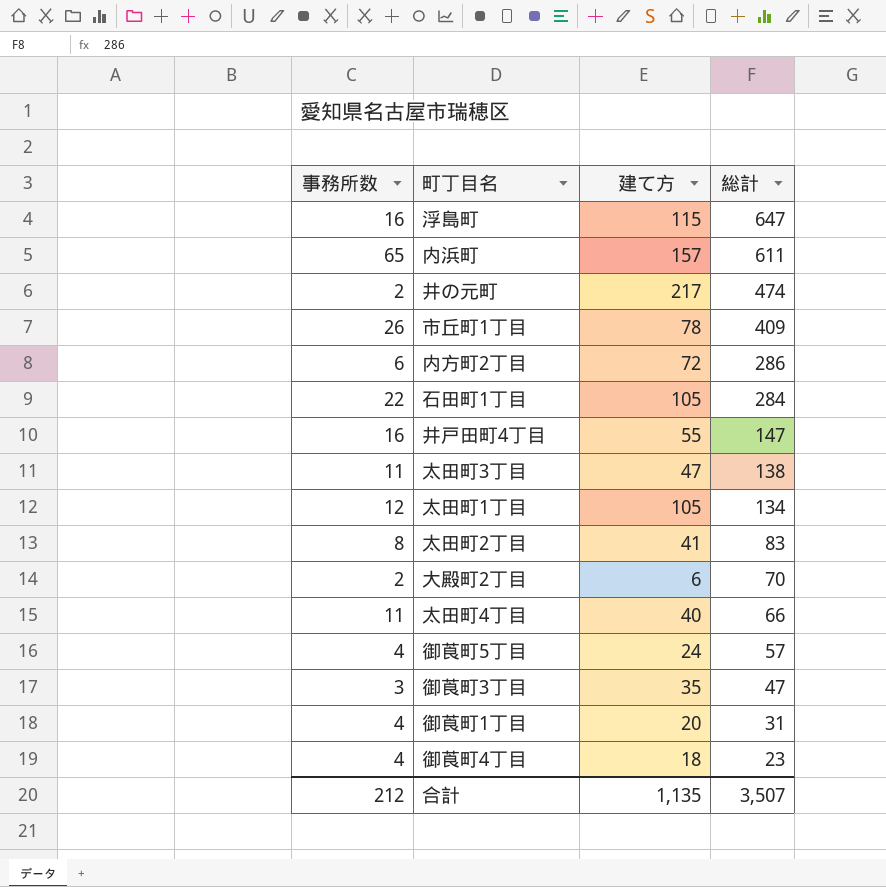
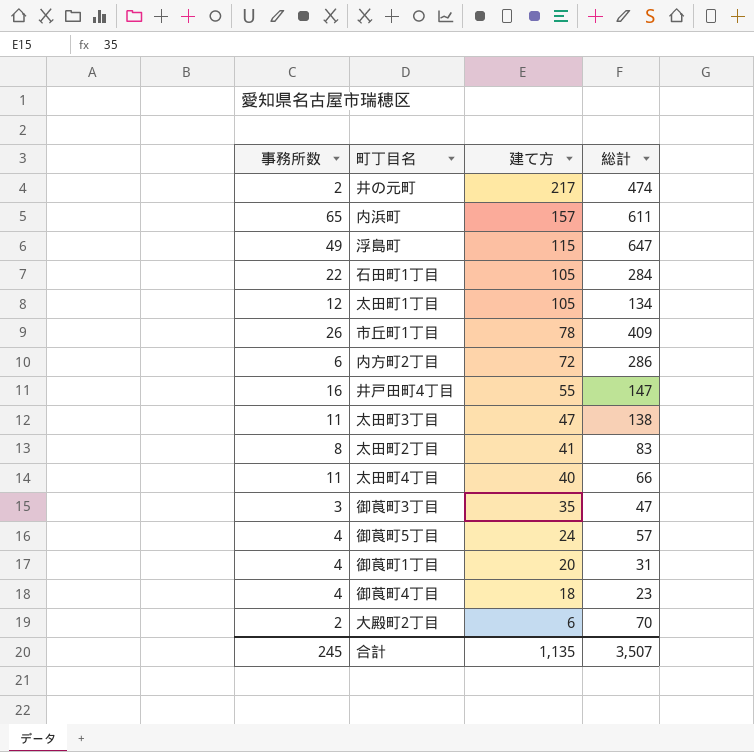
row order: 総計 descending -> 建て方 descending
浮島町 | 事務所数: 16 -> 49
合計 | 事務所数: 212 -> 245

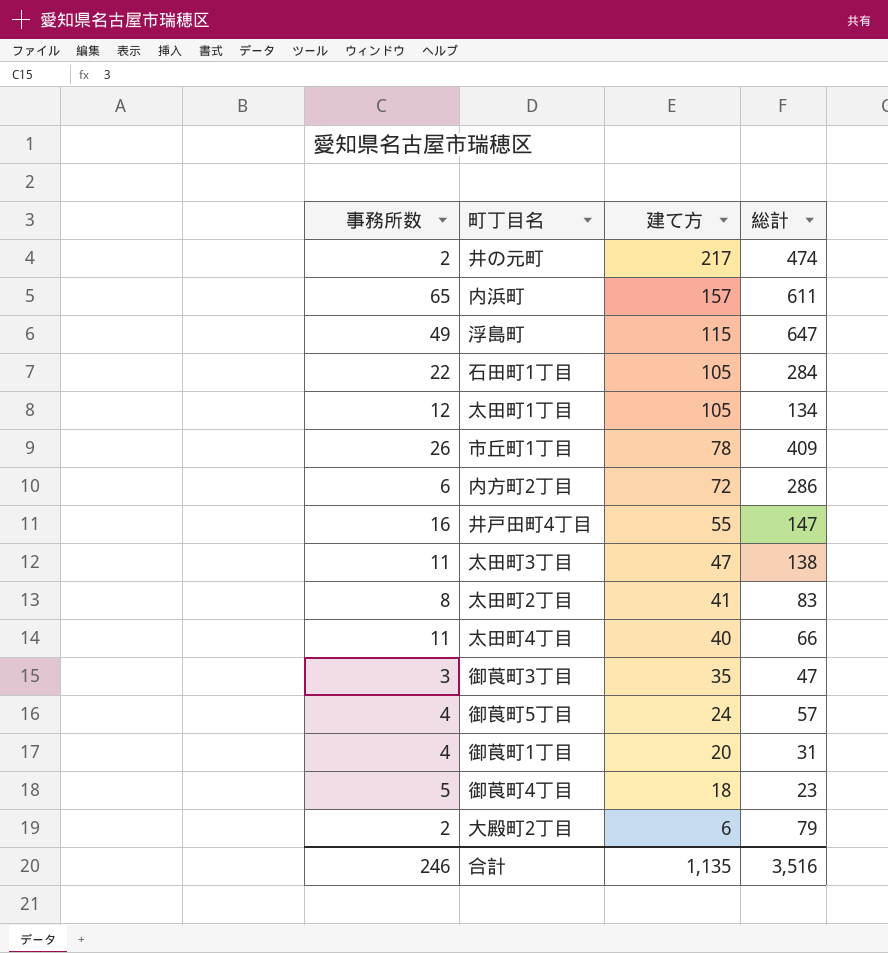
御莨町4丁目 | 事務所数: 4 -> 5
大殿町2丁目 | 総計: 70 -> 79
合計 | 事務所数: 245 -> 246
合計 | 総計: 3,507 -> 3,516

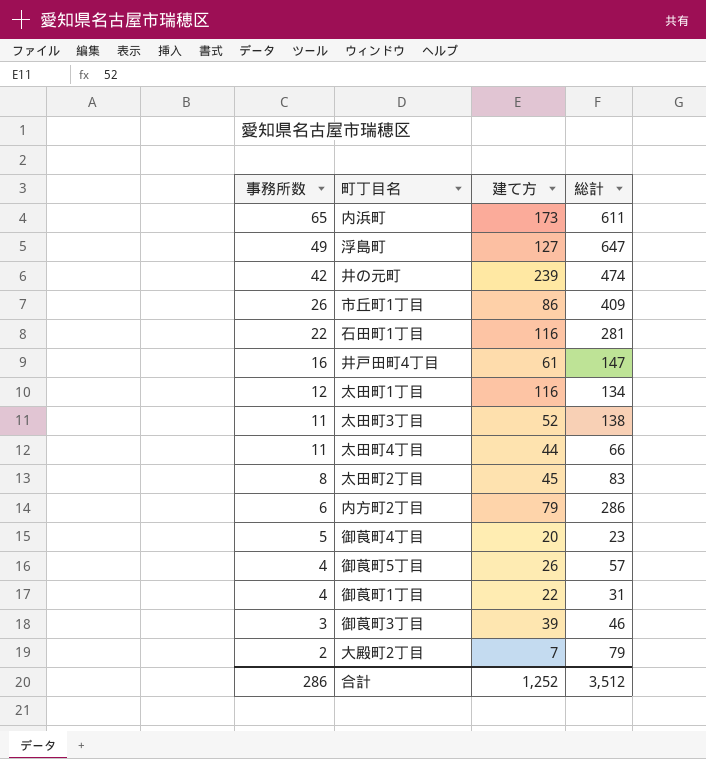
row order: 建て方 descending -> 事務所数 descending
内浜町 | 建て方: 157 -> 173
浮島町 | 建て方: 115 -> 127
井の元町 | 事務所数: 2 -> 42
井の元町 | 建て方: 217 -> 239
市丘町1丁目 | 建て方: 78 -> 86
石田町1丁目 | 建て方: 105 -> 116
石田町1丁目 | 総計: 284 -> 281
井戸田町4丁目 | 建て方: 55 -> 61
太田町1丁目 | 建て方: 105 -> 116
太田町3丁目 | 建て方: 47 -> 52
太田町4丁目 | 建て方: 40 -> 44
太田町2丁目 | 建て方: 41 -> 45
内方町2丁目 | 建て方: 72 -> 79
御莨町4丁目 | 建て方: 18 -> 20
御莨町5丁目 | 建て方: 24 -> 26
御莨町1丁目 | 建て方: 20 -> 22
御莨町3丁目 | 建て方: 35 -> 39
御莨町3丁目 | 総計: 47 -> 46
大殿町2丁目 | 建て方: 6 -> 7
合計 | 事務所数: 246 -> 286
合計 | 建て方: 1,135 -> 1,252
合計 | 総計: 3,516 -> 3,512

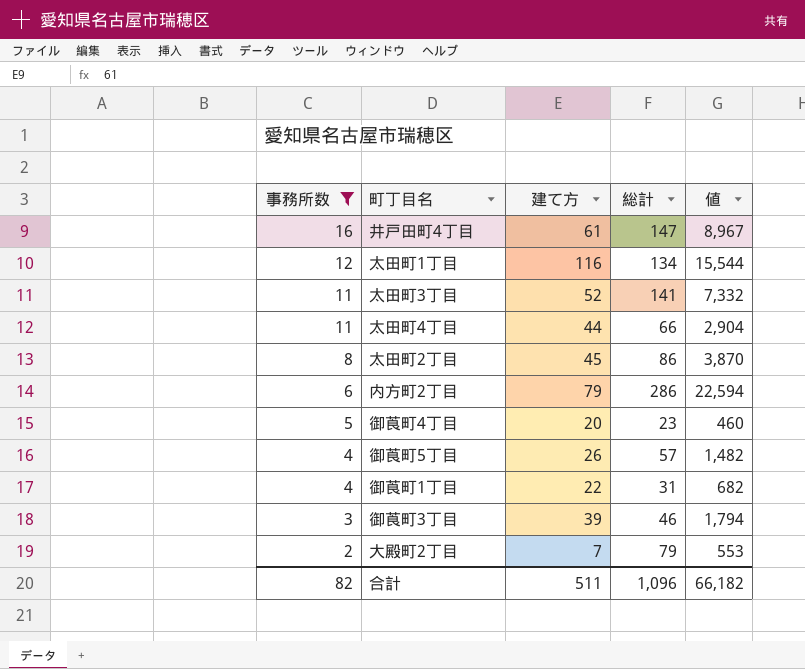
filter: none -> 事務所数 <= 16
column 値 | formula: none -> [建て方] * [総計]
太田町3丁目 | 総計: 138 -> 141
太田町2丁目 | 総計: 83 -> 86
合計 | 事務所数: 286 -> 82
合計 | 建て方: 1,252 -> 511
合計 | 総計: 3,512 -> 1,096

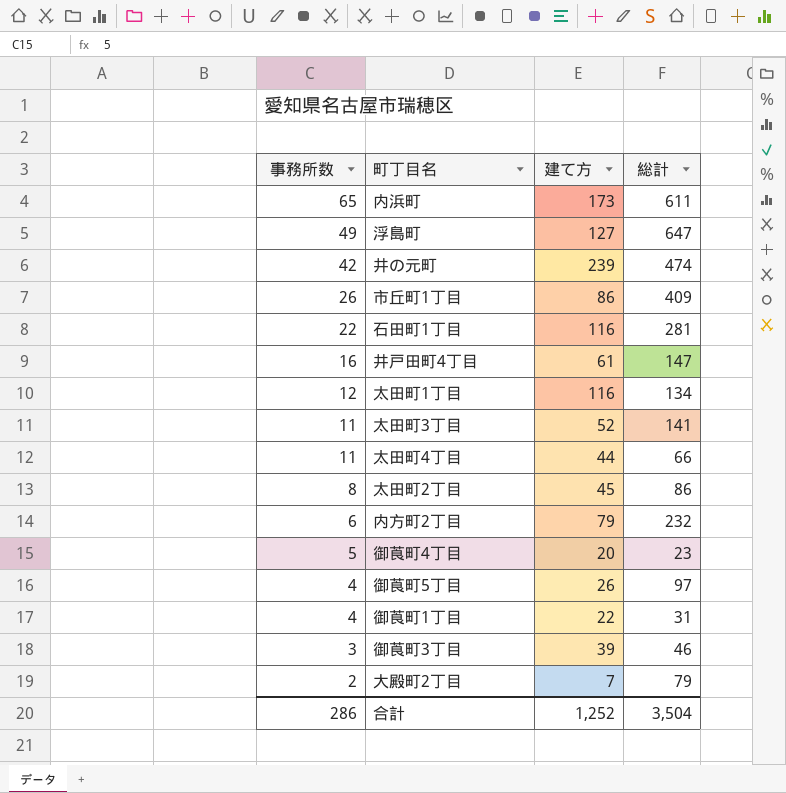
filter: 事務所数 <= 16 -> none
column 値 | formula: [建て方] * [総計] -> none
内方町2丁目 | 総計: 286 -> 232
御莨町5丁目 | 総計: 57 -> 97
合計 | 事務所数: 82 -> 286
合計 | 建て方: 511 -> 1,252
合計 | 総計: 1,096 -> 3,504

